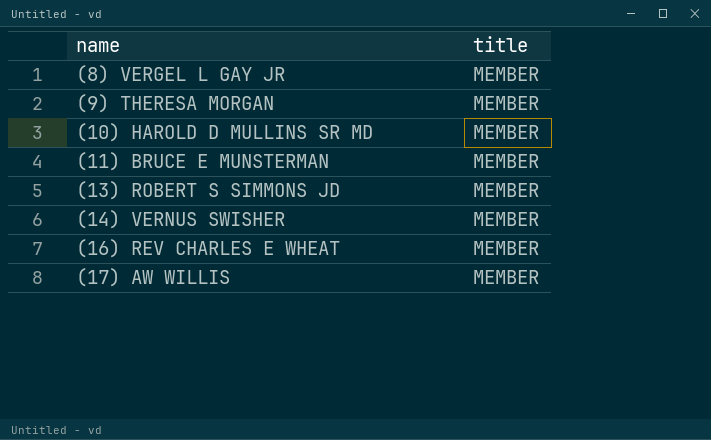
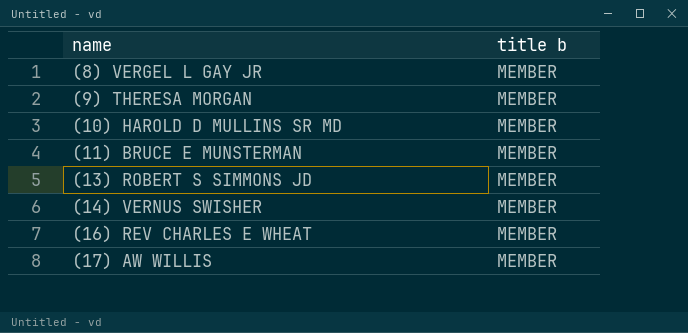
column name: title -> title b

